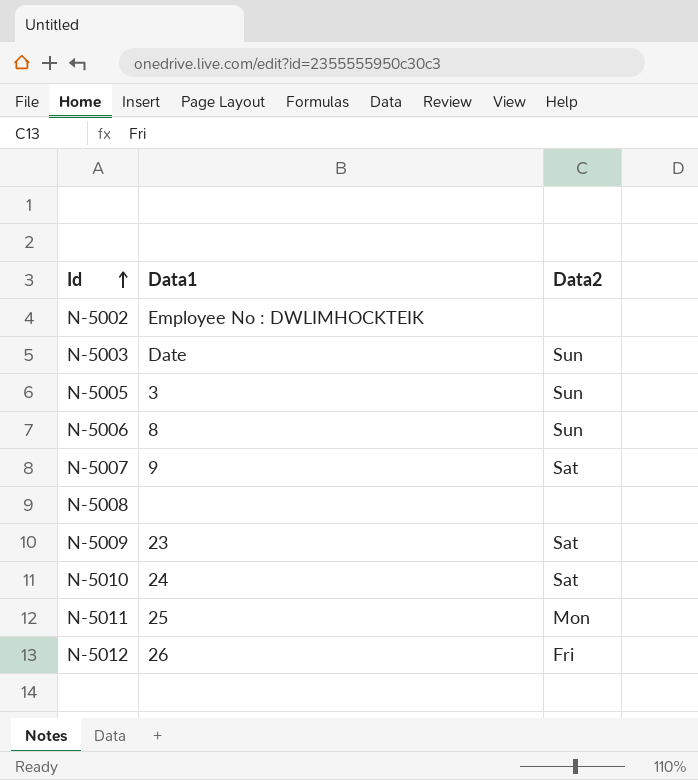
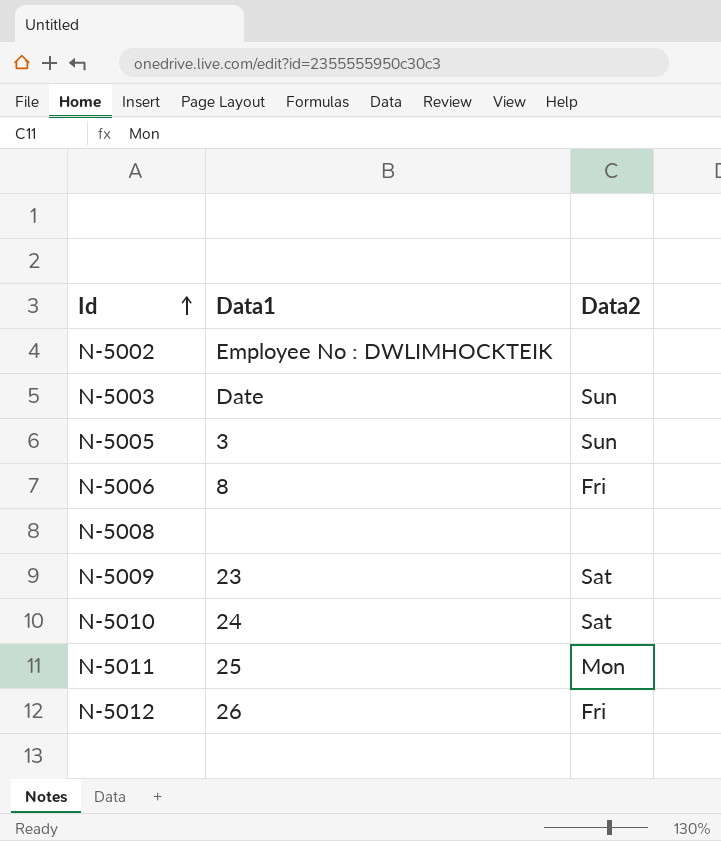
row N-5007: 9 | Sat -> none
N-5006 | Data2: Sun -> Fri

